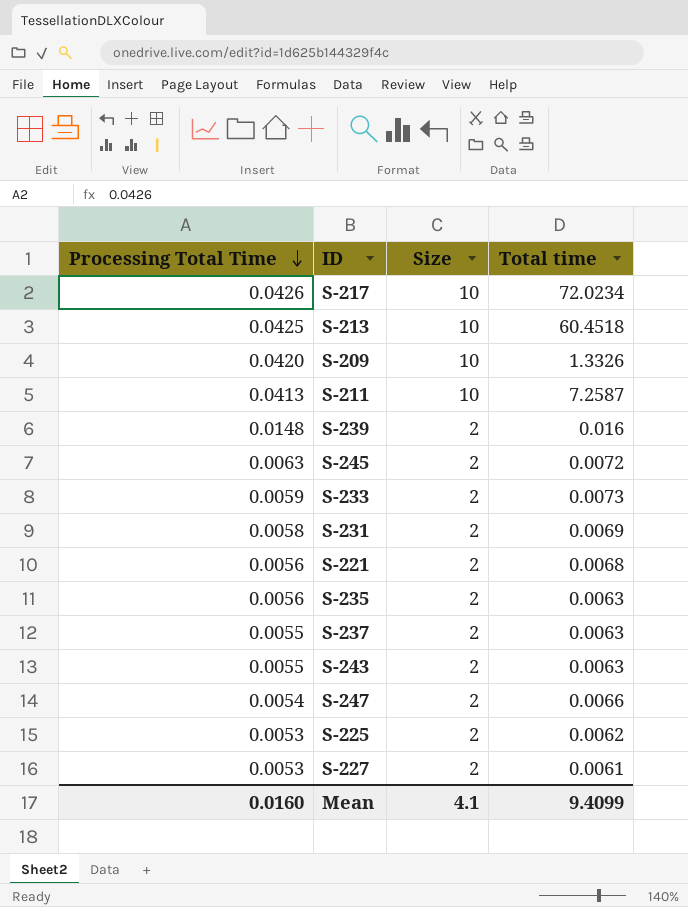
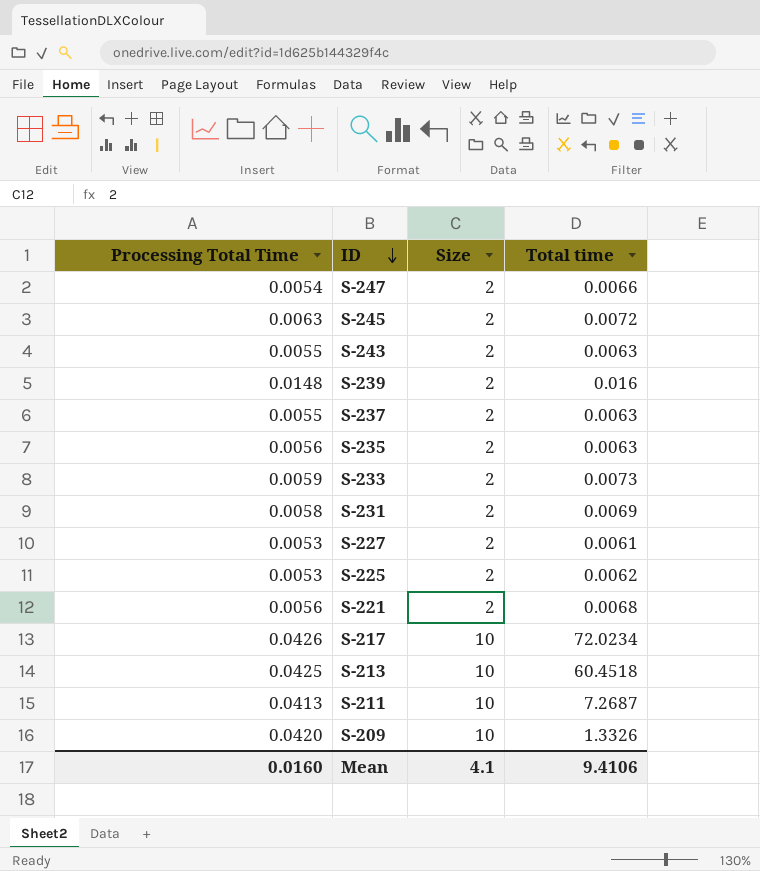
row order: Processing Total Time descending -> ID descending
S-211 | Total time: 7.2587 -> 7.2687
Mean | Total time: 9.4099 -> 9.4106

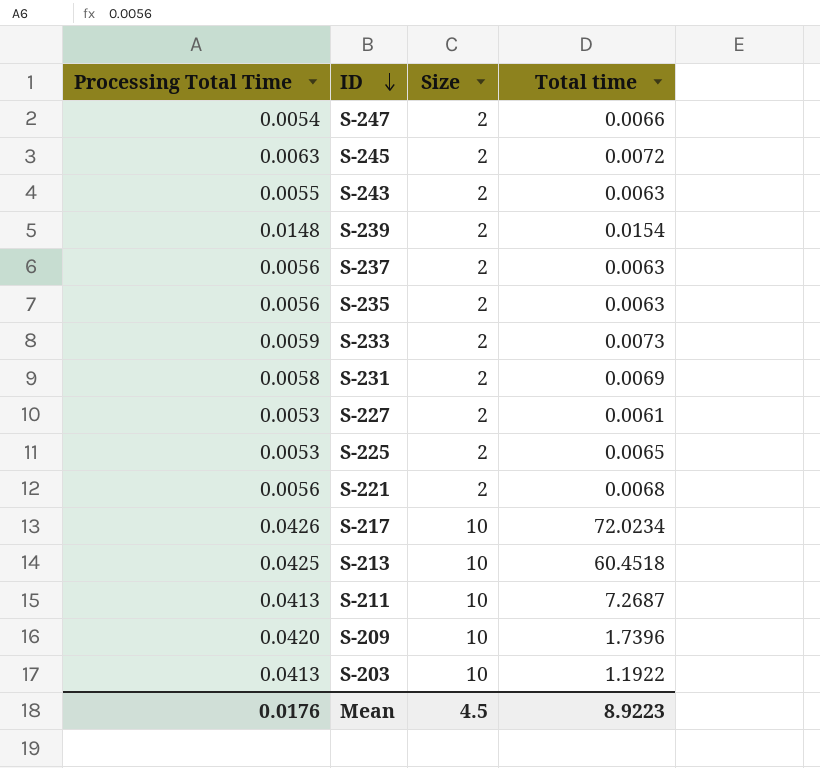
S-239 | Total time: 0.016 -> 0.0154
S-237 | Processing Total Time: 0.0055 -> 0.0056
S-225 | Total time: 0.0062 -> 0.0065
S-209 | Total time: 1.3326 -> 1.7396
row S-203: none -> 0.0413 | 10 | 1.1922
Mean | Processing Total Time: 0.0160 -> 0.0176
Mean | Size: 4.1 -> 4.5
Mean | Total time: 9.4106 -> 8.9223

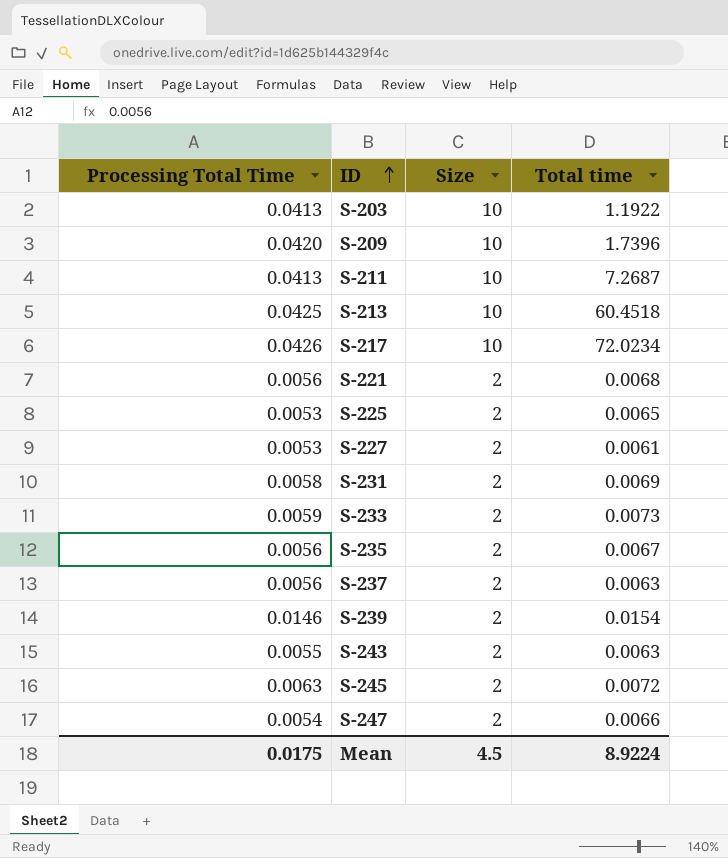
row order: ID descending -> ID ascending
S-235 | Total time: 0.0063 -> 0.0067
S-239 | Processing Total Time: 0.0148 -> 0.0146
Mean | Processing Total Time: 0.0176 -> 0.0175
Mean | Total time: 8.9223 -> 8.9224

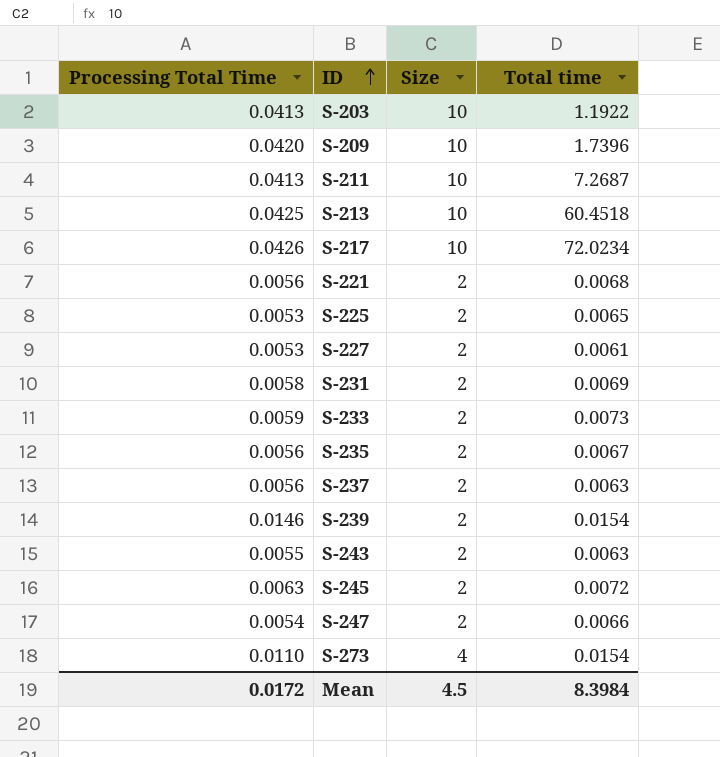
row S-273: none -> 0.0110 | 4 | 0.0154
Mean | Processing Total Time: 0.0175 -> 0.0172
Mean | Total time: 8.9224 -> 8.3984

